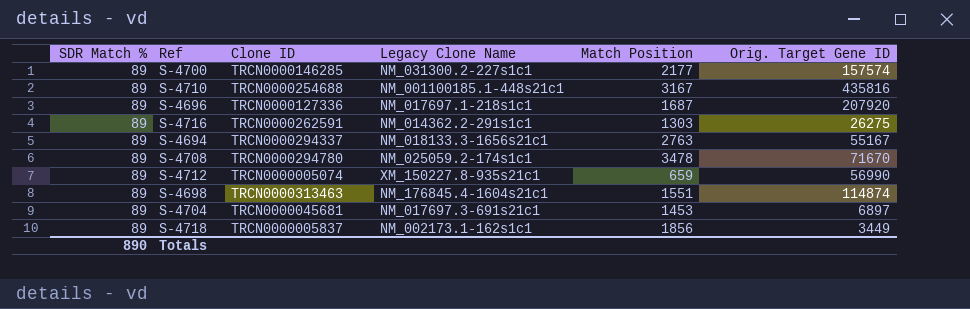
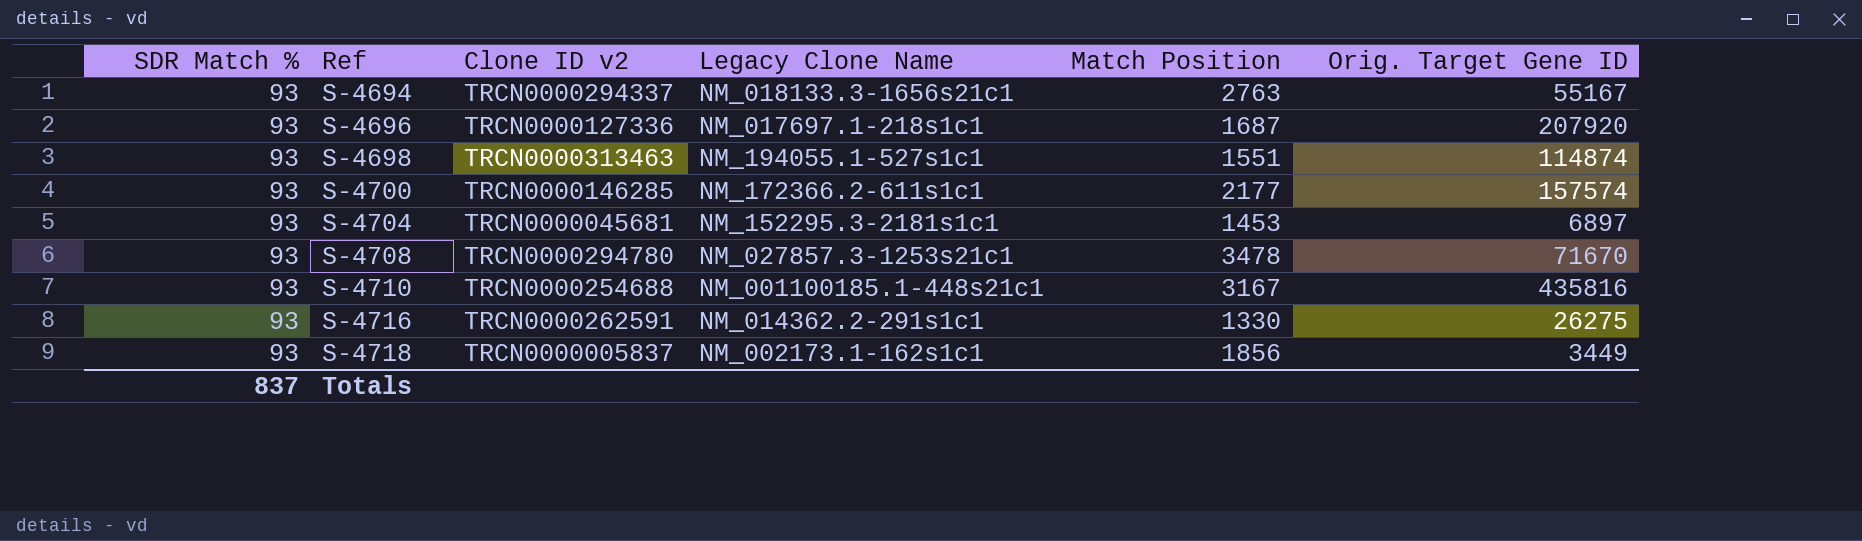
row order: none -> Ref ascending
column name: Clone ID -> Clone ID v2
row S-4712: 89 | TRCN0000005074 | XM_150227.8-935s21c1 | 659 | 56990 -> none
S-4694 | SDR Match %: 89 -> 93
S-4696 | SDR Match %: 89 -> 93
S-4698 | SDR Match %: 89 -> 93
S-4698 | Legacy Clone Name: NM_176845.4-1604s21c1 -> NM_194055.1-527s1c1
S-4700 | SDR Match %: 89 -> 93
S-4700 | Legacy Clone Name: NM_031300.2-227s1c1 -> NM_172366.2-611s1c1
S-4704 | SDR Match %: 89 -> 93
S-4704 | Legacy Clone Name: NM_017697.3-691s21c1 -> NM_152295.3-2181s1c1
S-4708 | SDR Match %: 89 -> 93
S-4708 | Legacy Clone Name: NM_025059.2-174s1c1 -> NM_027857.3-1253s21c1
S-4710 | SDR Match %: 89 -> 93
S-4716 | SDR Match %: 89 -> 93
S-4716 | Match Position: 1303 -> 1330
S-4718 | SDR Match %: 89 -> 93
Totals | SDR Match %: 890 -> 837

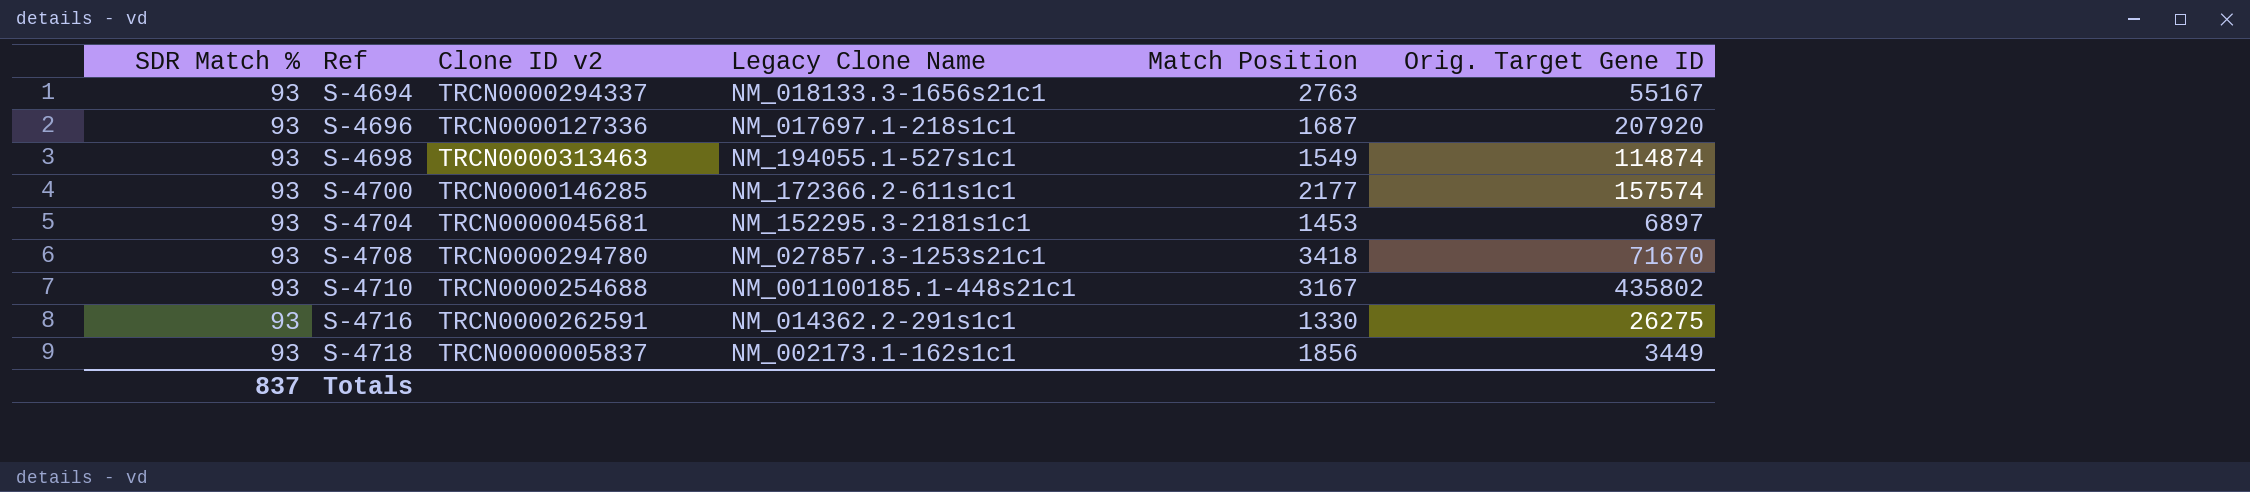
S-4698 | Match Position: 1551 -> 1549
S-4708 | Match Position: 3478 -> 3418
S-4710 | Orig. Target Gene ID: 435816 -> 435802

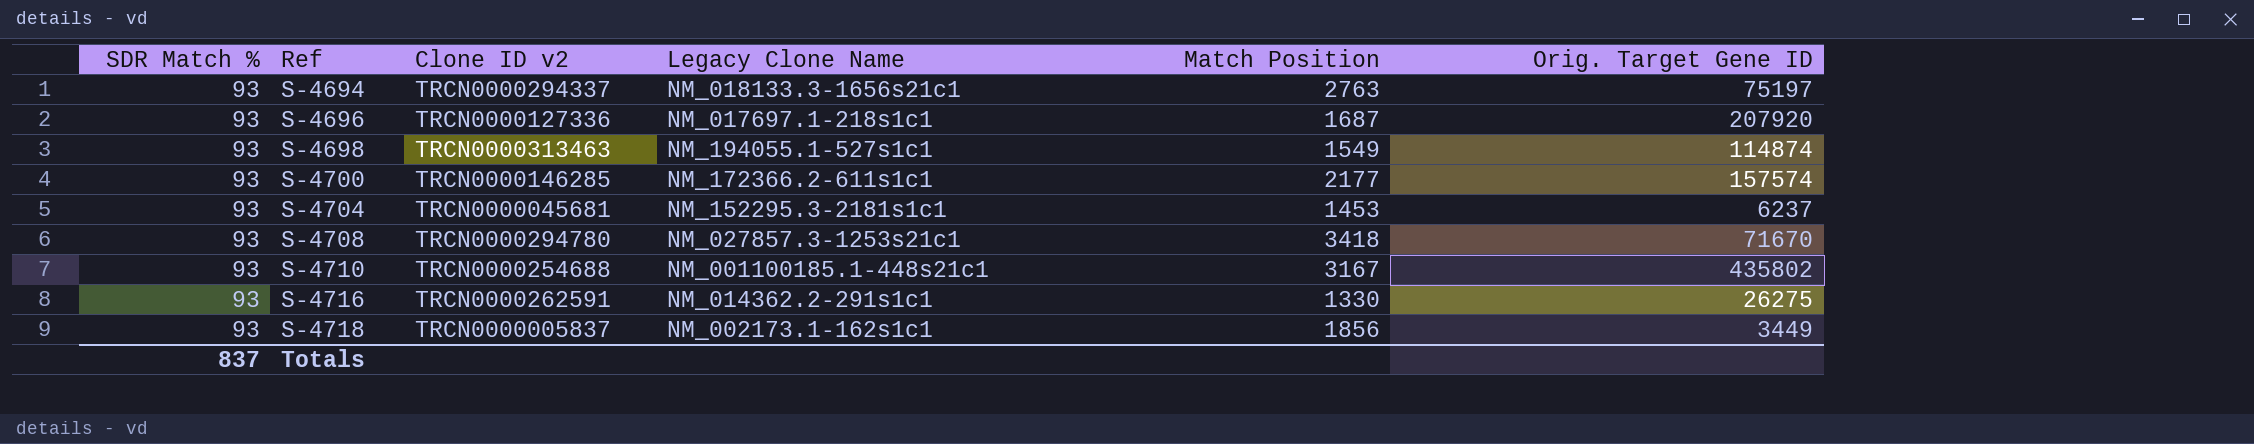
S-4694 | Orig. Target Gene ID: 55167 -> 75197
S-4704 | Orig. Target Gene ID: 6897 -> 6237

